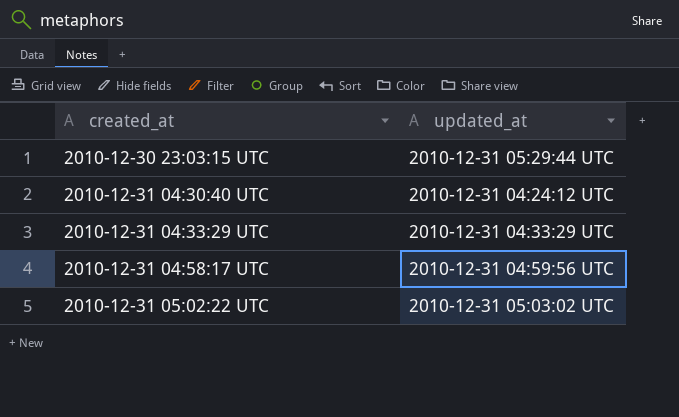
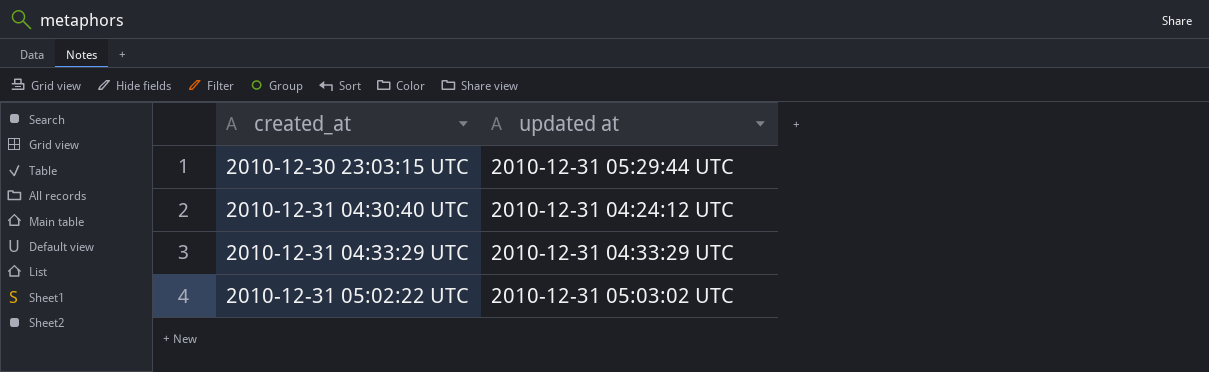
column name: updated_at -> updated at
row 2010-12-31 04:58:17 UTC: 2010-12-31 04:59:56 UTC -> none

